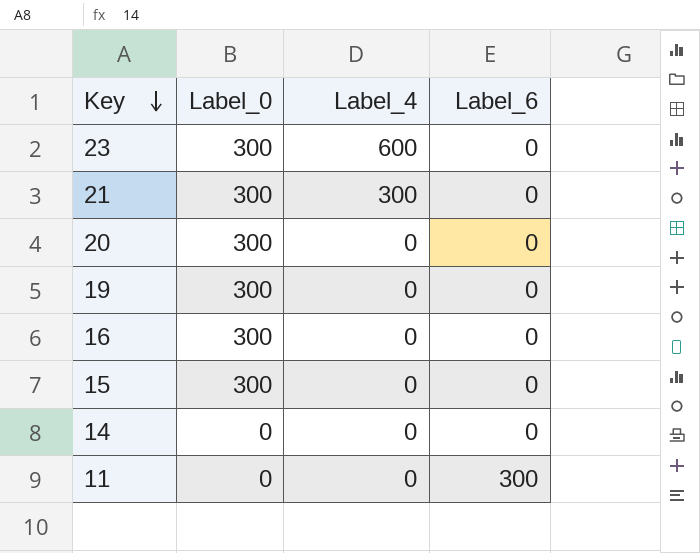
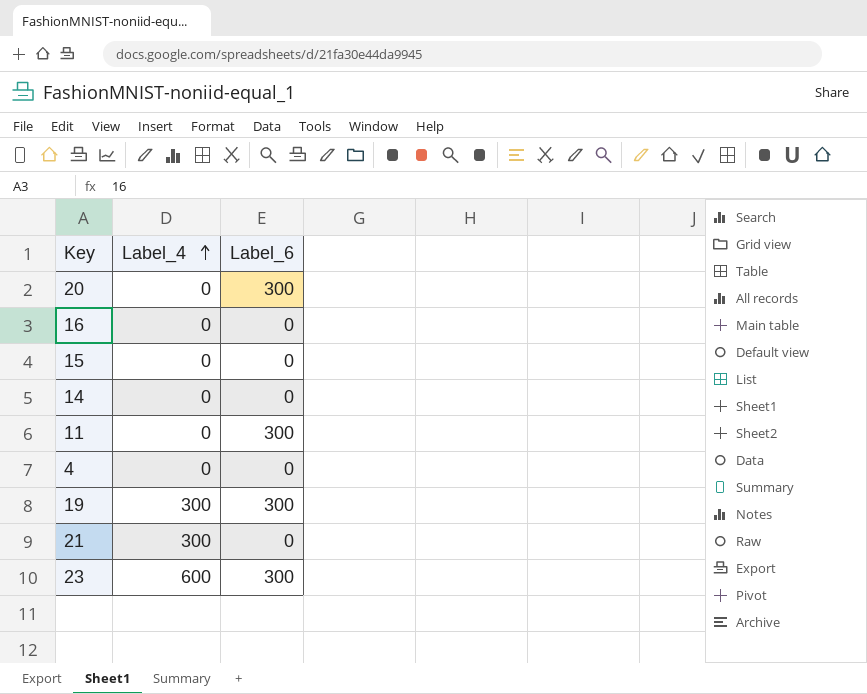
row order: Key descending -> Label_4 ascending
column Label_0 | position: 2 -> none
20 | Label_6: 0 -> 300
row 4: none -> 0 | 0
19 | Label_4: 0 -> 300
19 | Label_6: 0 -> 300
23 | Label_6: 0 -> 300

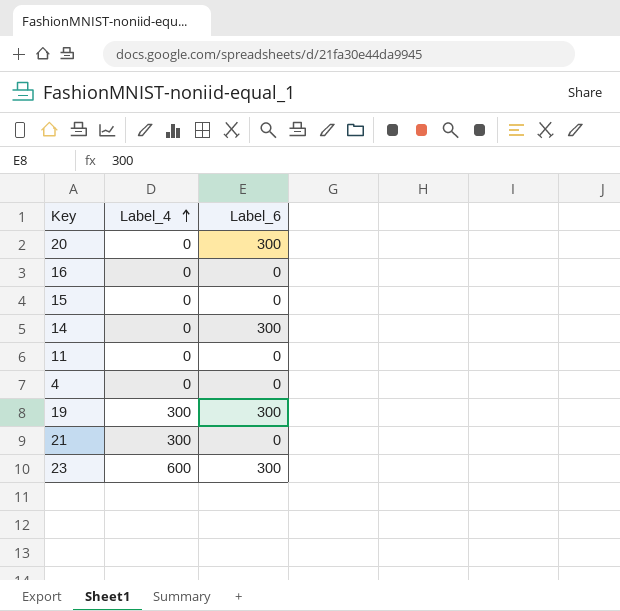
14 | Label_6: 0 -> 300
11 | Label_6: 300 -> 0

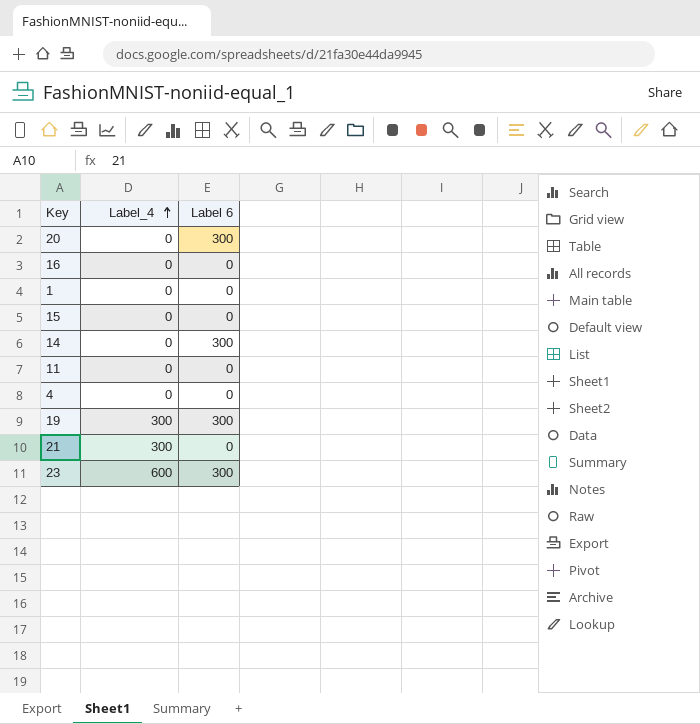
column name: Label_6 -> Label 6
row 1: none -> 0 | 0

